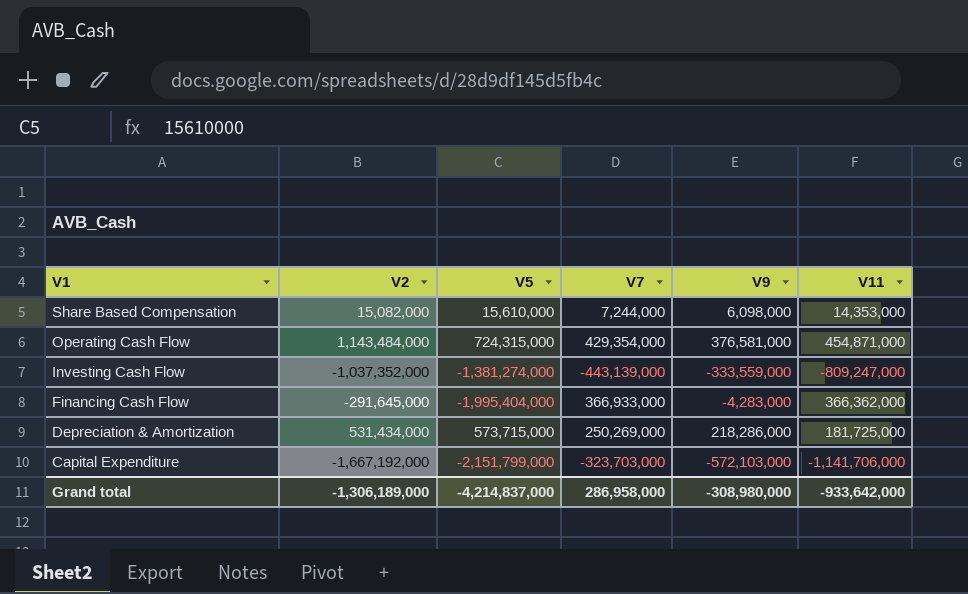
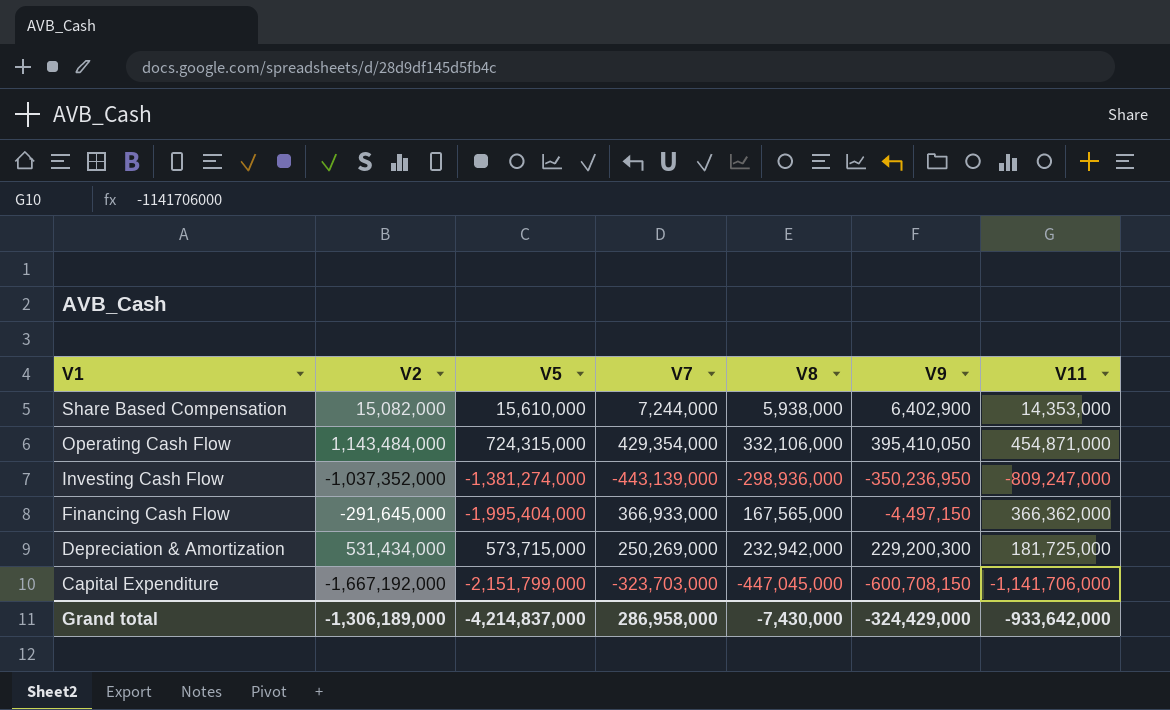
column V8 | position: none -> 5
Share Based Compensation | V9: 6,098,000 -> 6,402,900
Operating Cash Flow | V9: 376,581,000 -> 395,410,050
Investing Cash Flow | V9: -333,559,000 -> -350,236,950
Financing Cash Flow | V9: -4,283,000 -> -4,497,150
Depreciation & Amortization | V9: 218,286,000 -> 229,200,300
Capital Expenditure | V9: -572,103,000 -> -600,708,150
Grand total | V9: -308,980,000 -> -324,429,000

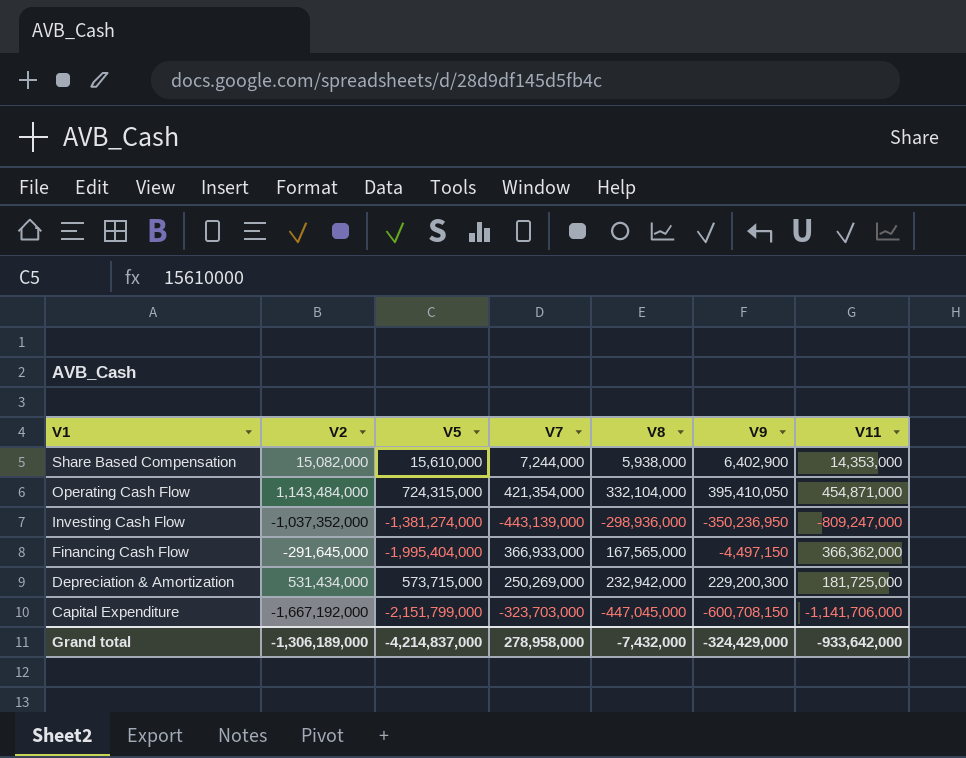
Operating Cash Flow | V7: 429,354,000 -> 421,354,000
Operating Cash Flow | V8: 332,106,000 -> 332,104,000
Grand total | V7: 286,958,000 -> 278,958,000
Grand total | V8: -7,430,000 -> -7,432,000

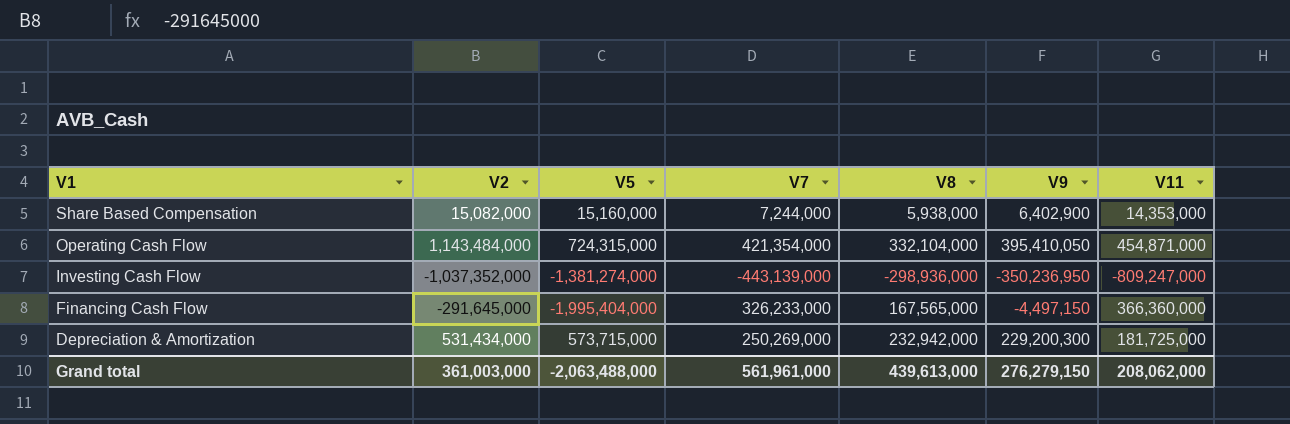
row Capital Expenditure: -1,667,192,000 | -2,151,799,000 | -323,703,000 | -447,045,000 | -600,708,150 | -1,141,706,000 -> none
Share Based Compensation | V5: 15,610,000 -> 15,160,000
Financing Cash Flow | V7: 366,933,000 -> 326,233,000
Financing Cash Flow | V11: 366,362,000 -> 366,360,000
Grand total | V2: -1,306,189,000 -> 361,003,000
Grand total | V5: -4,214,837,000 -> -2,063,488,000
Grand total | V7: 278,958,000 -> 561,961,000
Grand total | V8: -7,432,000 -> 439,613,000
Grand total | V9: -324,429,000 -> 276,279,150
Grand total | V11: -933,642,000 -> 208,062,000

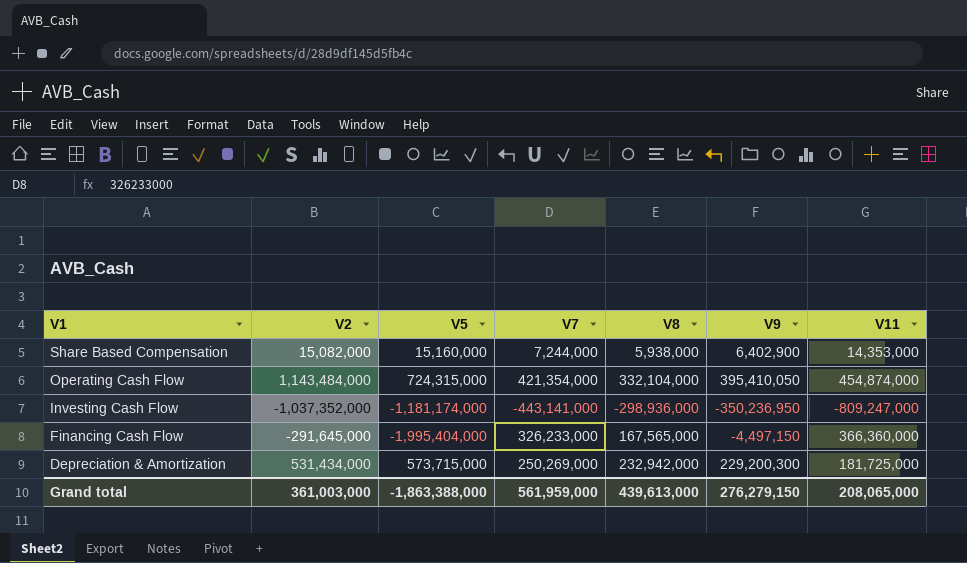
Operating Cash Flow | V11: 454,871,000 -> 454,874,000
Investing Cash Flow | V5: -1,381,274,000 -> -1,181,174,000
Investing Cash Flow | V7: -443,139,000 -> -443,141,000
Grand total | V5: -2,063,488,000 -> -1,863,388,000
Grand total | V7: 561,961,000 -> 561,959,000
Grand total | V11: 208,062,000 -> 208,065,000

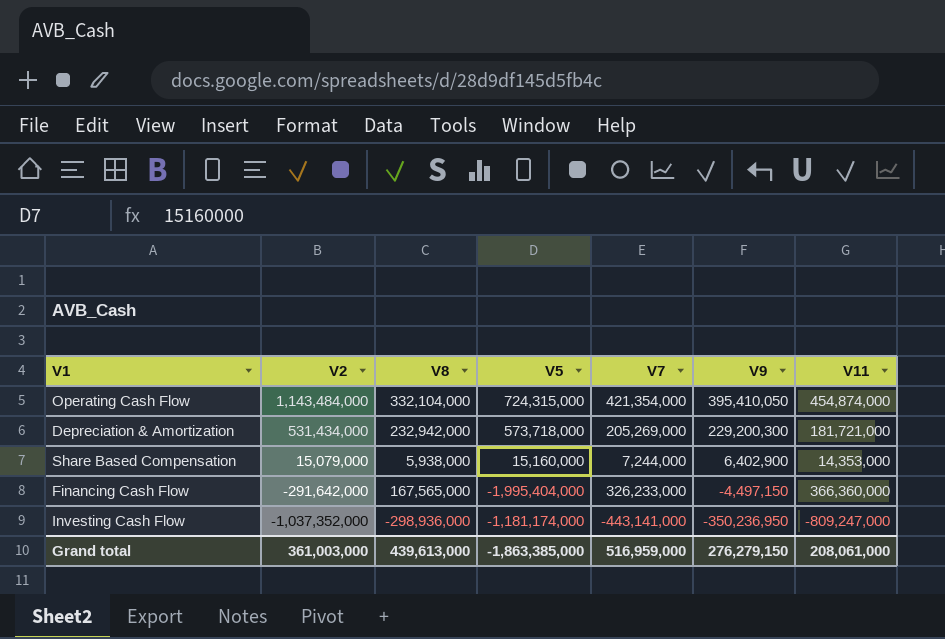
row order: V1 descending -> V2 descending
column V8 | position: 5 -> 3
Depreciation & Amortization | V5: 573,715,000 -> 573,718,000
Depreciation & Amortization | V7: 250,269,000 -> 205,269,000
Depreciation & Amortization | V11: 181,725,000 -> 181,721,000
Share Based Compensation | V2: 15,082,000 -> 15,079,000
Financing Cash Flow | V2: -291,645,000 -> -291,642,000
Grand total | V5: -1,863,388,000 -> -1,863,385,000
Grand total | V7: 561,959,000 -> 516,959,000
Grand total | V11: 208,065,000 -> 208,061,000

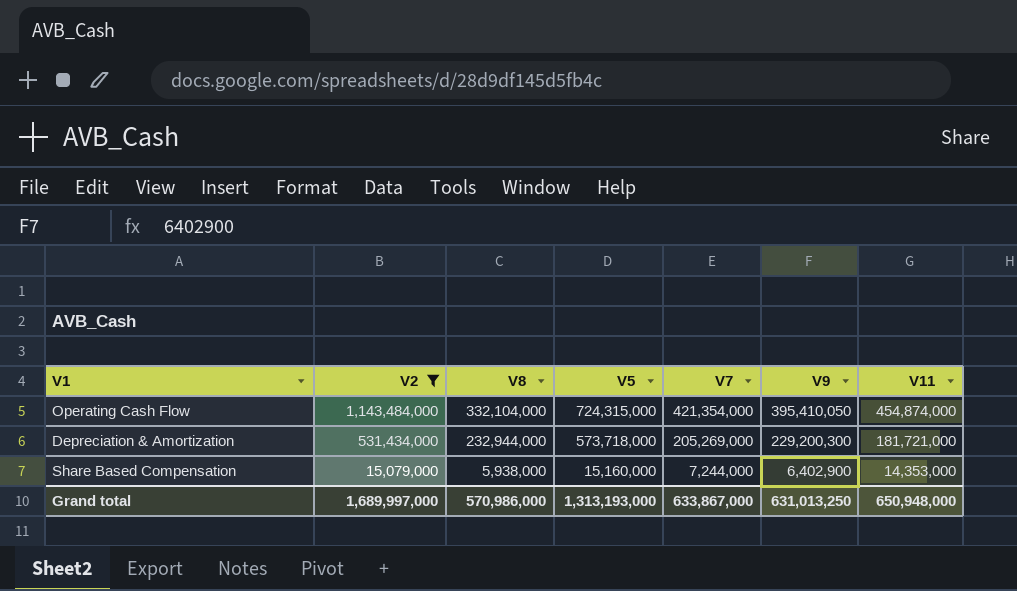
filter: none -> V2 >= 15,079,000
Depreciation & Amortization | V8: 232,942,000 -> 232,944,000
Grand total | V2: 361,003,000 -> 1,689,997,000
Grand total | V8: 439,613,000 -> 570,986,000
Grand total | V5: -1,863,385,000 -> 1,313,193,000
Grand total | V7: 516,959,000 -> 633,867,000
Grand total | V9: 276,279,150 -> 631,013,250
Grand total | V11: 208,061,000 -> 650,948,000

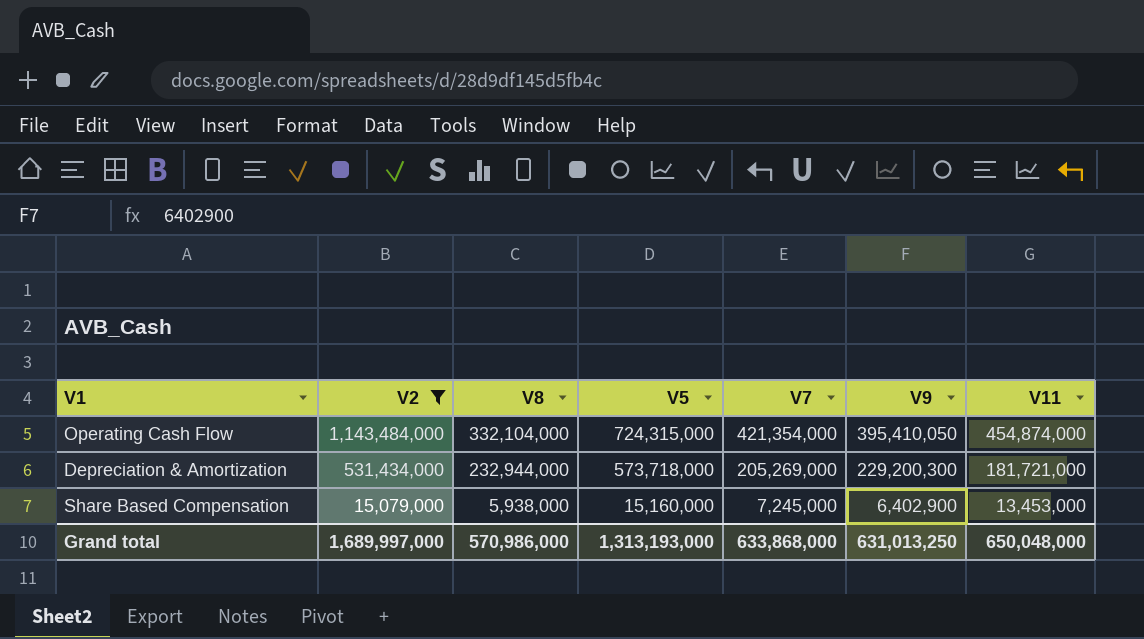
Share Based Compensation | V7: 7,244,000 -> 7,245,000
Share Based Compensation | V11: 14,353,000 -> 13,453,000
Grand total | V7: 633,867,000 -> 633,868,000
Grand total | V11: 650,948,000 -> 650,048,000

